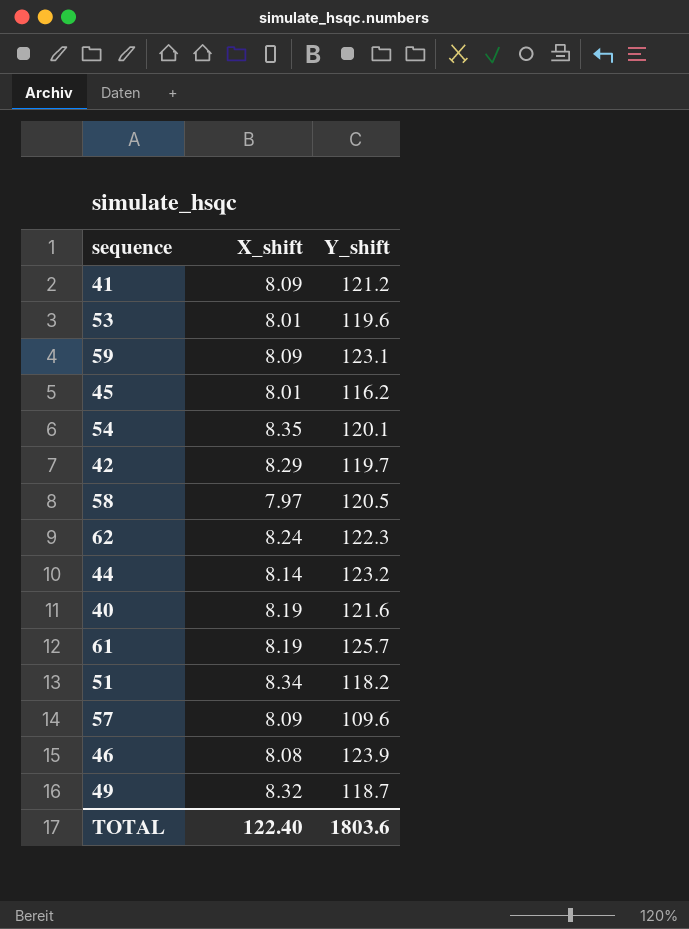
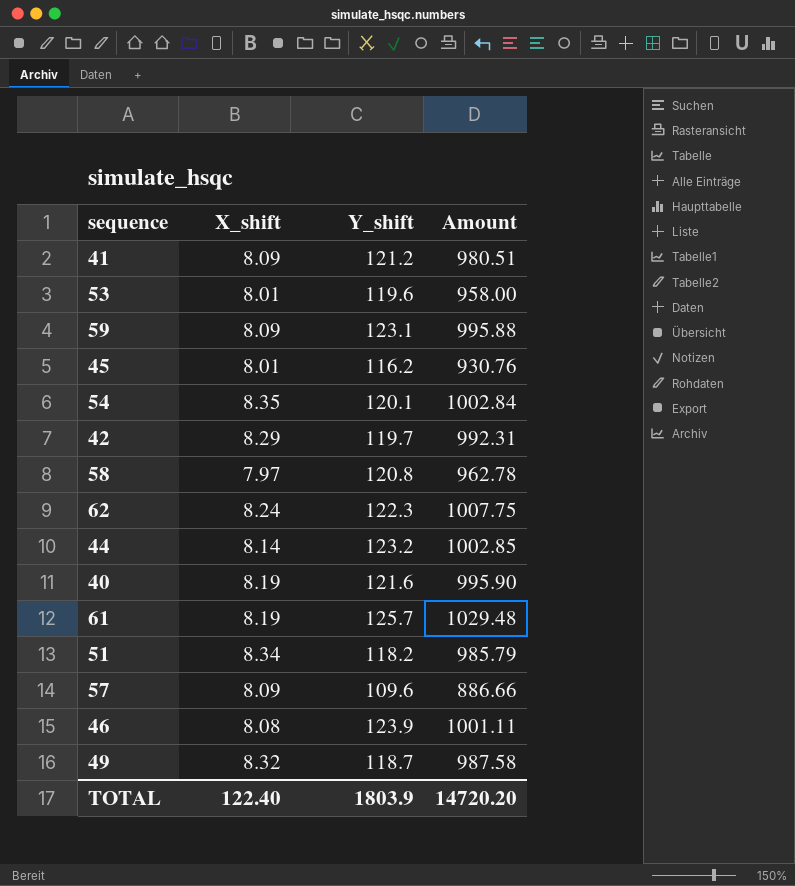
column Amount | formula: none -> [X_shift] * [Y_shift]
58 | Y_shift: 120.5 -> 120.8
TOTAL | Y_shift: 1803.6 -> 1803.9

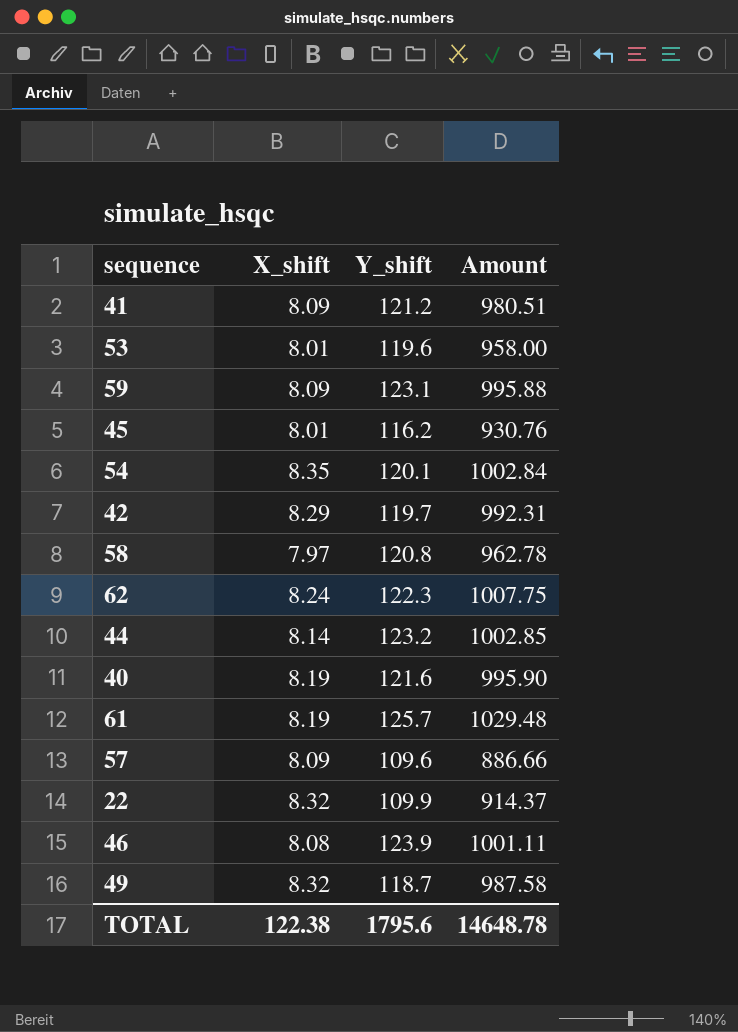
row 51: 8.34 | 118.2 | 985.79 -> none
row 22: none -> 8.32 | 109.9 | 914.37
TOTAL | X_shift: 122.40 -> 122.38
TOTAL | Y_shift: 1803.9 -> 1795.6
TOTAL | Amount: 14720.20 -> 14648.78

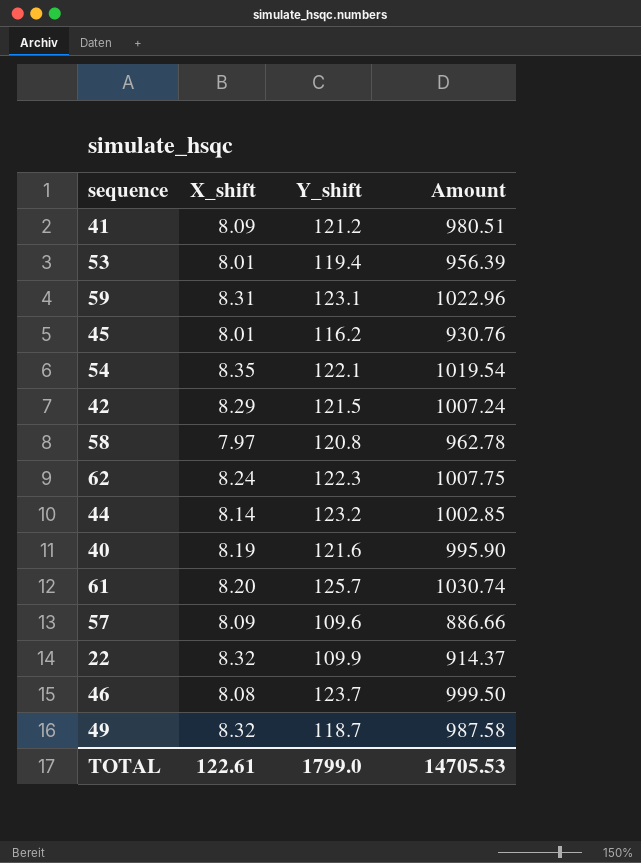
53 | Y_shift: 119.6 -> 119.4
53 | Amount: 958.00 -> 956.39
59 | X_shift: 8.09 -> 8.31
59 | Amount: 995.88 -> 1022.96
54 | Y_shift: 120.1 -> 122.1
54 | Amount: 1002.84 -> 1019.54
42 | Y_shift: 119.7 -> 121.5
42 | Amount: 992.31 -> 1007.24
61 | X_shift: 8.19 -> 8.20
61 | Amount: 1029.48 -> 1030.74
46 | Y_shift: 123.9 -> 123.7
46 | Amount: 1001.11 -> 999.50
TOTAL | X_shift: 122.38 -> 122.61
TOTAL | Y_shift: 1795.6 -> 1799.0
TOTAL | Amount: 14648.78 -> 14705.53

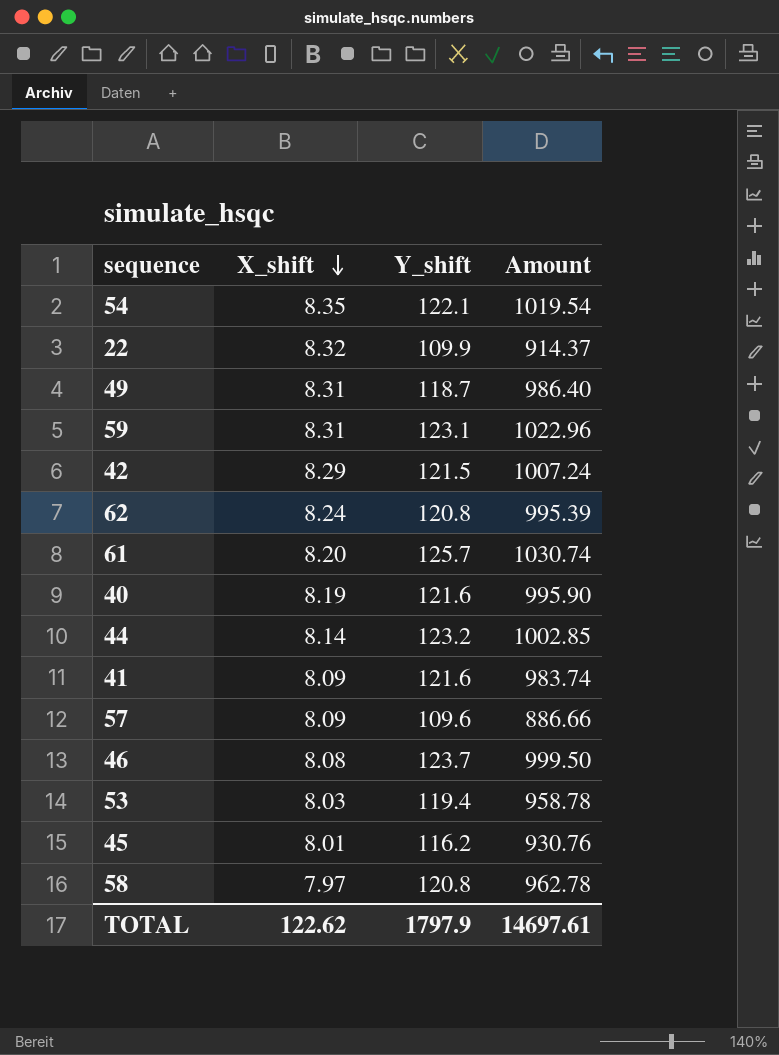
row order: none -> X_shift descending
49 | X_shift: 8.32 -> 8.31
49 | Amount: 987.58 -> 986.40
62 | Y_shift: 122.3 -> 120.8
62 | Amount: 1007.75 -> 995.39
41 | Y_shift: 121.2 -> 121.6
41 | Amount: 980.51 -> 983.74
53 | X_shift: 8.01 -> 8.03
53 | Amount: 956.39 -> 958.78
TOTAL | X_shift: 122.61 -> 122.62
TOTAL | Y_shift: 1799.0 -> 1797.9
TOTAL | Amount: 14705.53 -> 14697.61

